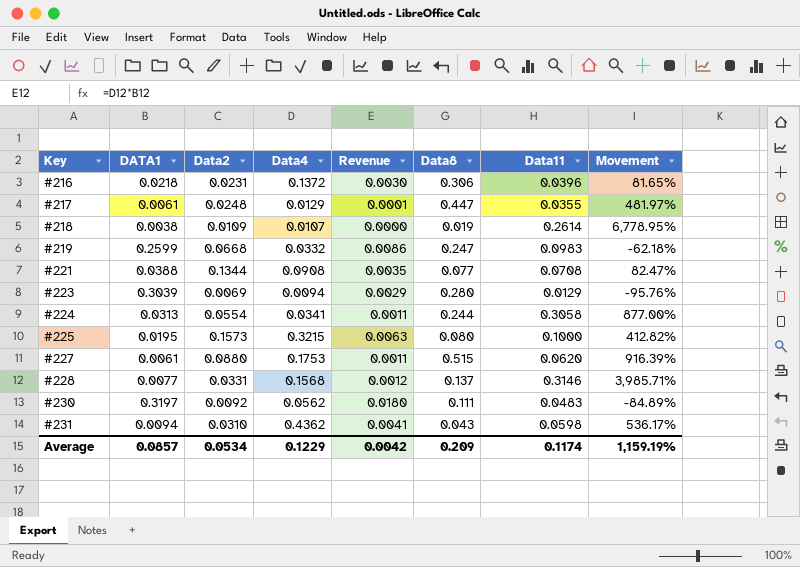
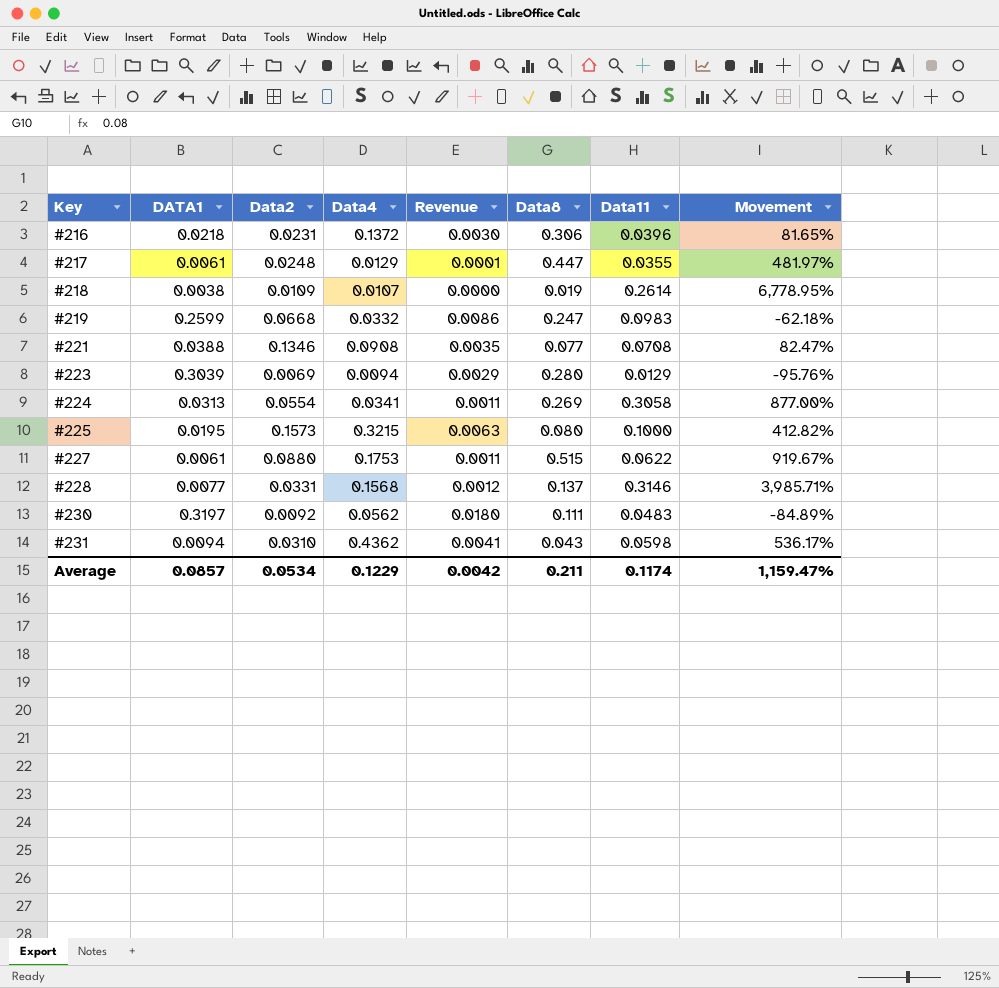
#221 | Data2: 0.1344 -> 0.1346
#224 | Data8: 0.244 -> 0.269
#227 | Data11: 0.0620 -> 0.0622
#227 | Movement: 916.39% -> 919.67%
Average | Data8: 0.209 -> 0.211
Average | Movement: 1,159.19% -> 1,159.47%

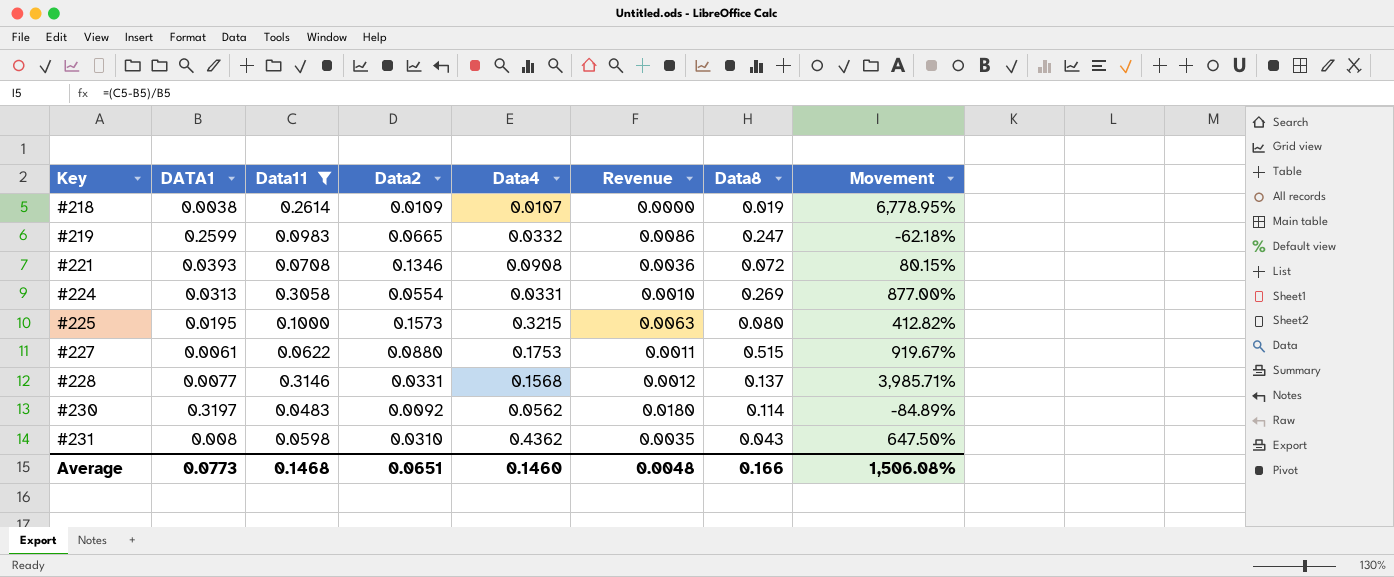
filter: none -> Data11 >= 0.0483
column Data11 | position: 7 -> 3
#219 | Data2: 0.0668 -> 0.0665
#221 | DATA1: 0.0388 -> 0.0393
#221 | Revenue: 0.0035 -> 0.0036
#221 | Data8: 0.077 -> 0.072
#221 | Movement: 82.47% -> 80.15%
#224 | Data4: 0.0341 -> 0.0331
#224 | Revenue: 0.0011 -> 0.0010
#230 | Data8: 0.111 -> 0.114
#231 | DATA1: 0.0094 -> 0.008
#231 | Revenue: 0.0041 -> 0.0035
#231 | Movement: 536.17% -> 647.50%
Average | DATA1: 0.0857 -> 0.0773
Average | Data11: 0.1174 -> 0.1468
Average | Data2: 0.0534 -> 0.0651
Average | Data4: 0.1229 -> 0.1460
Average | Revenue: 0.0042 -> 0.0048
Average | Data8: 0.211 -> 0.166
Average | Movement: 1,159.47% -> 1,506.08%

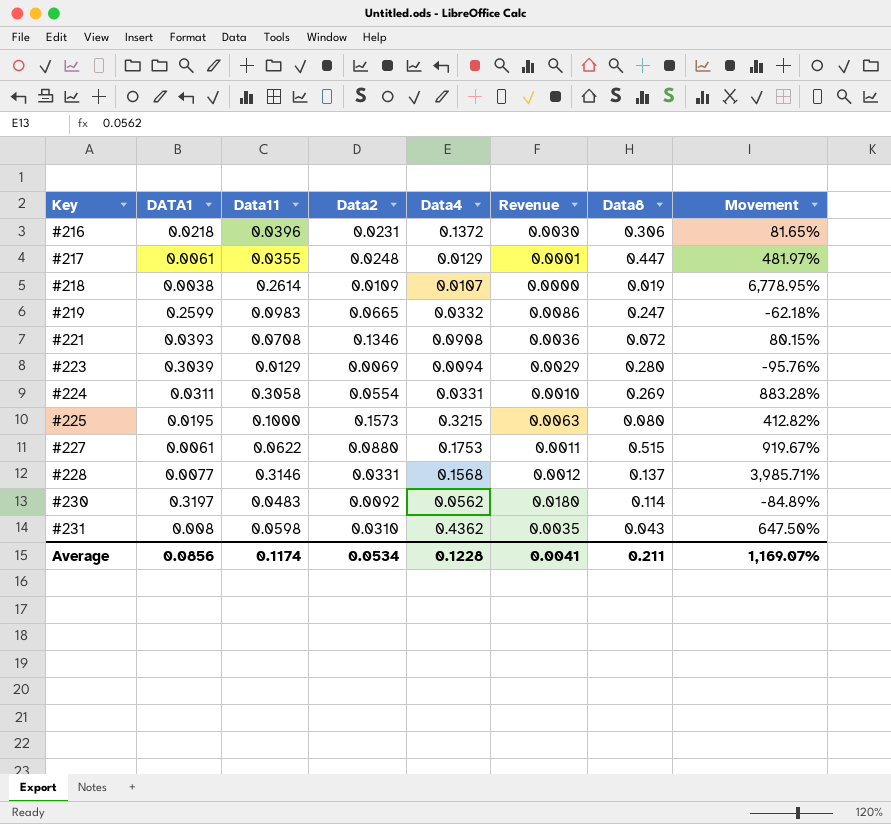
filter: Data11 >= 0.0483 -> none
#224 | DATA1: 0.0313 -> 0.0311
#224 | Movement: 877.00% -> 883.28%
Average | DATA1: 0.0773 -> 0.0856
Average | Data11: 0.1468 -> 0.1174
Average | Data2: 0.0651 -> 0.0534
Average | Data4: 0.1460 -> 0.1228
Average | Revenue: 0.0048 -> 0.0041
Average | Data8: 0.166 -> 0.211
Average | Movement: 1,506.08% -> 1,169.07%

